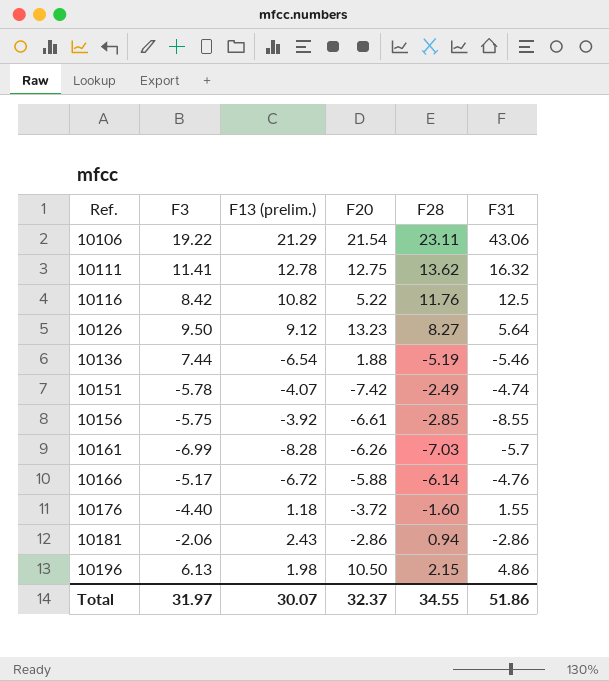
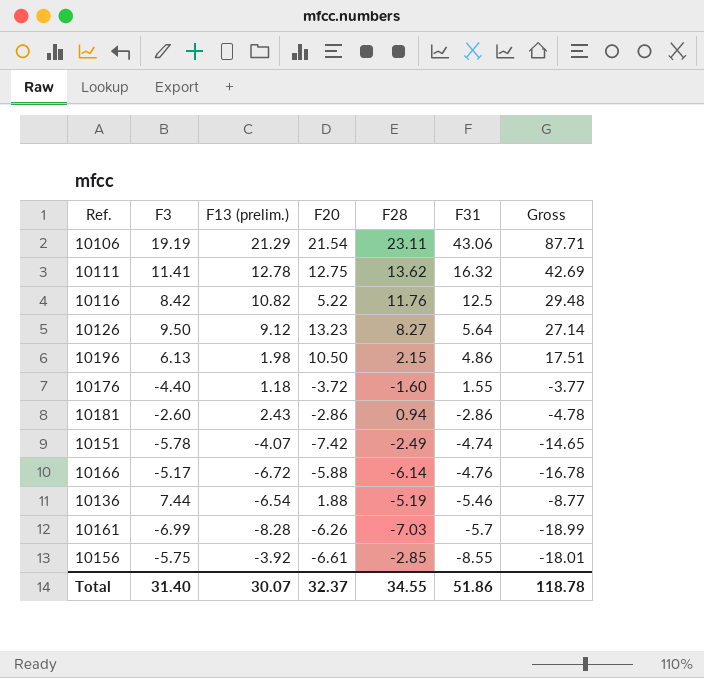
row order: Ref. ascending -> F31 descending
column Gross | formula: none -> [F20] + [F28] + [F31]
10106 | F3: 19.22 -> 19.19
10181 | F3: -2.06 -> -2.60
Total | F3: 31.97 -> 31.40

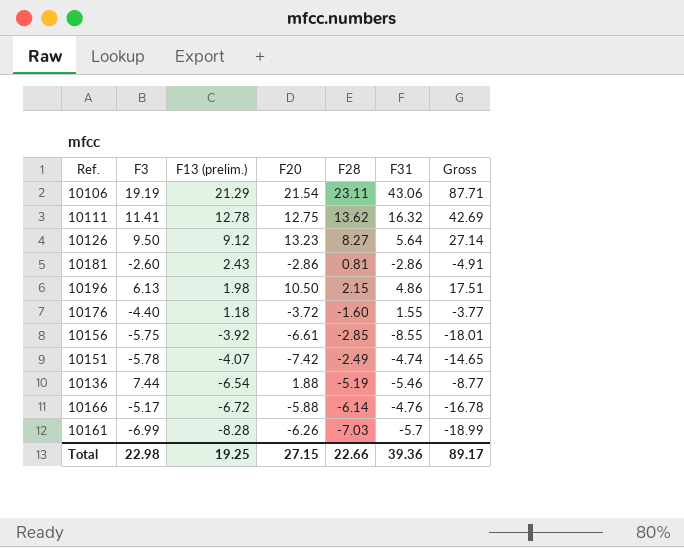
row order: F31 descending -> F13 (prelim.) descending
row 10116: 8.42 | 10.82 | 5.22 | 11.76 | 12.5 | 29.48 -> none
10181 | F28: 0.94 -> 0.81
10181 | Gross: -4.78 -> -4.91
Total | F3: 31.40 -> 22.98
Total | F13 (prelim.): 30.07 -> 19.25
Total | F20: 32.37 -> 27.15
Total | F28: 34.55 -> 22.66
Total | F31: 51.86 -> 39.36
Total | Gross: 118.78 -> 89.17

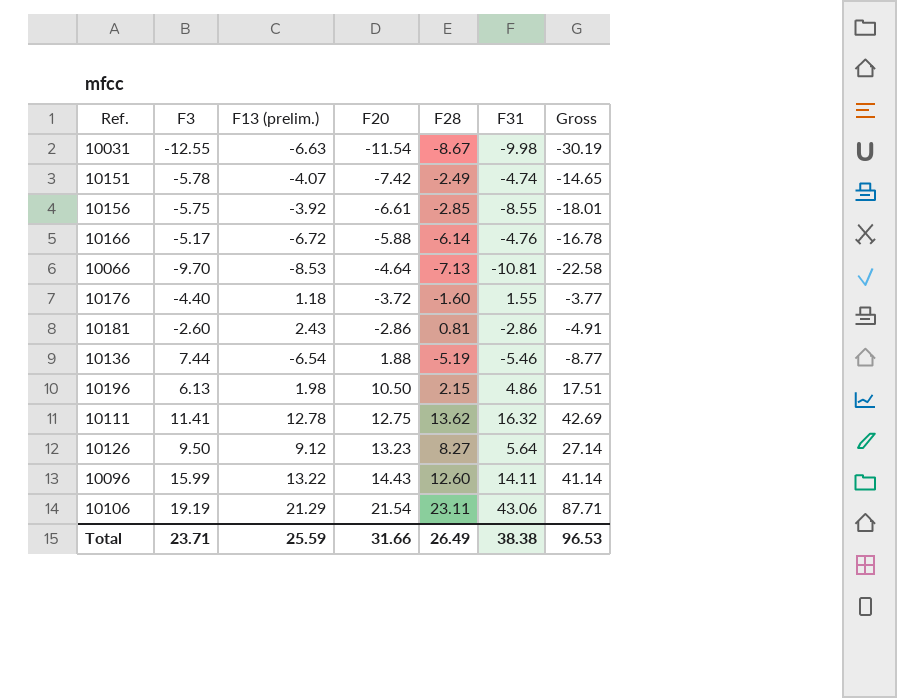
row order: F13 (prelim.) descending -> F20 ascending
row 10161: -6.99 | -8.28 | -6.26 | -7.03 | -5.7 | -18.99 -> none
row 10031: none -> -12.55 | -6.63 | -11.54 | -8.67 | -9.98 | -30.19
row 10066: none -> -9.70 | -8.53 | -4.64 | -7.13 | -10.81 | -22.58
row 10096: none -> 15.99 | 13.22 | 14.43 | 12.60 | 14.11 | 41.14
Total | F3: 22.98 -> 23.71
Total | F13 (prelim.): 19.25 -> 25.59
Total | F20: 27.15 -> 31.66
Total | F28: 22.66 -> 26.49
Total | F31: 39.36 -> 38.38
Total | Gross: 89.17 -> 96.53

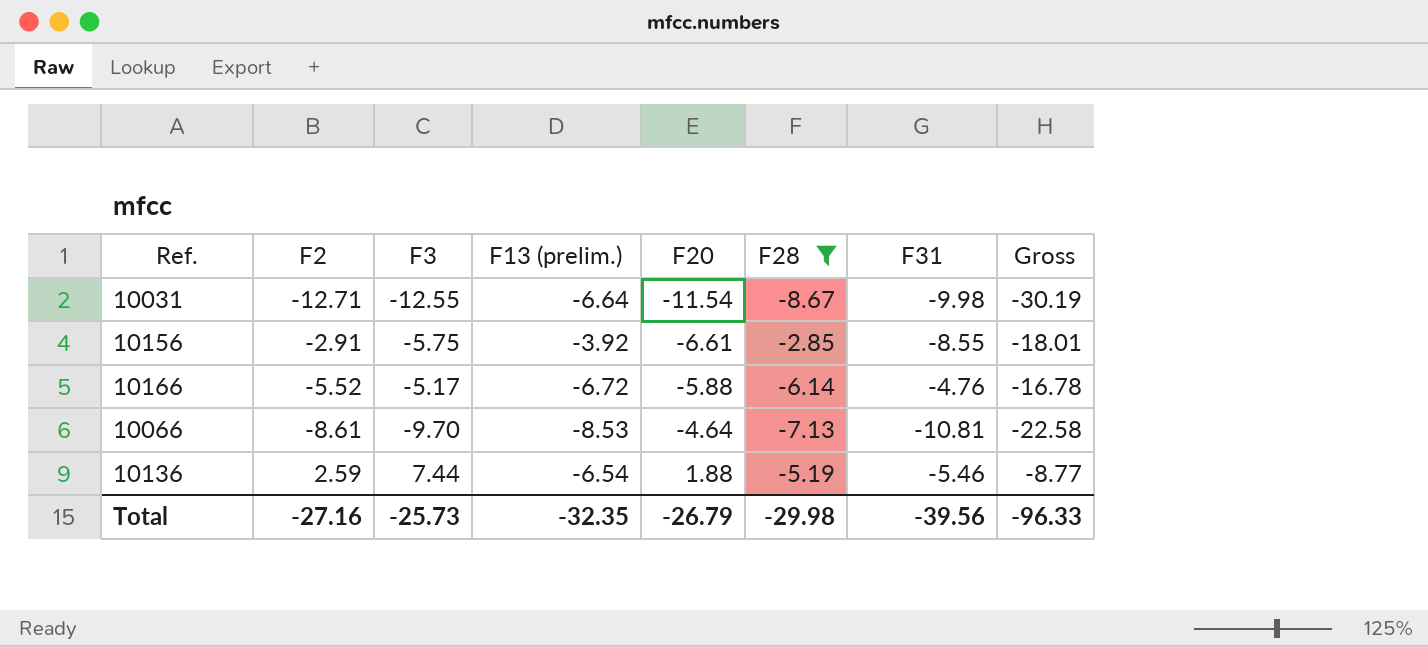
filter: none -> F28 <= -2.85
column F2 | position: none -> 2
10031 | F13 (prelim.): -6.63 -> -6.64
Total | F3: 23.71 -> -25.73
Total | F13 (prelim.): 25.59 -> -32.35
Total | F20: 31.66 -> -26.79
Total | F28: 26.49 -> -29.98
Total | F31: 38.38 -> -39.56
Total | Gross: 96.53 -> -96.33

